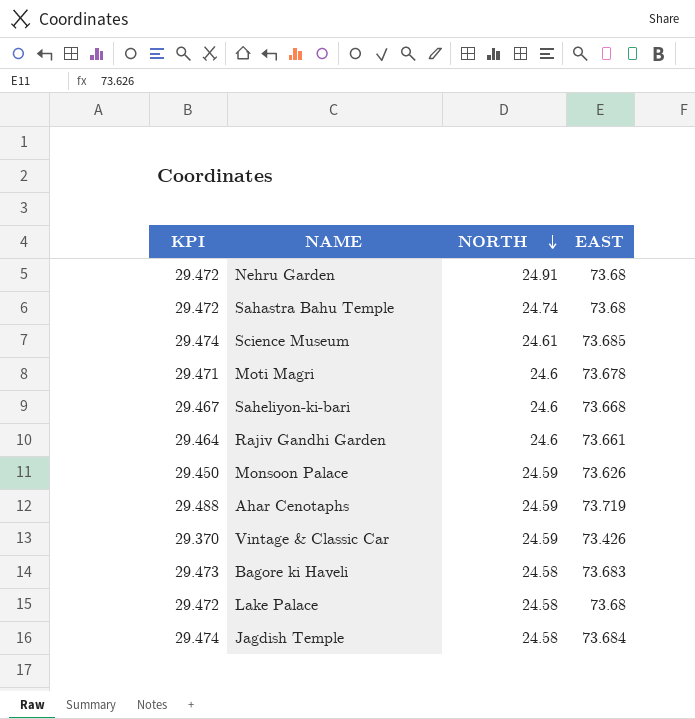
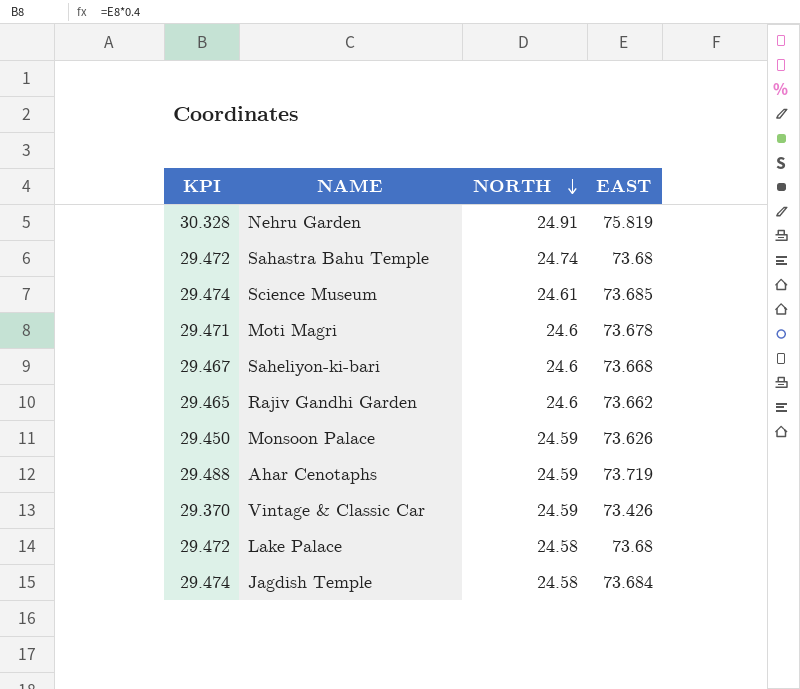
row Bagore ki Haveli: 29.473 | 24.58 | 73.683 -> none
Nehru Garden | KPI: 29.472 -> 30.328
Nehru Garden | EAST: 73.68 -> 75.819
Rajiv Gandhi Garden | KPI: 29.464 -> 29.465
Rajiv Gandhi Garden | EAST: 73.661 -> 73.662

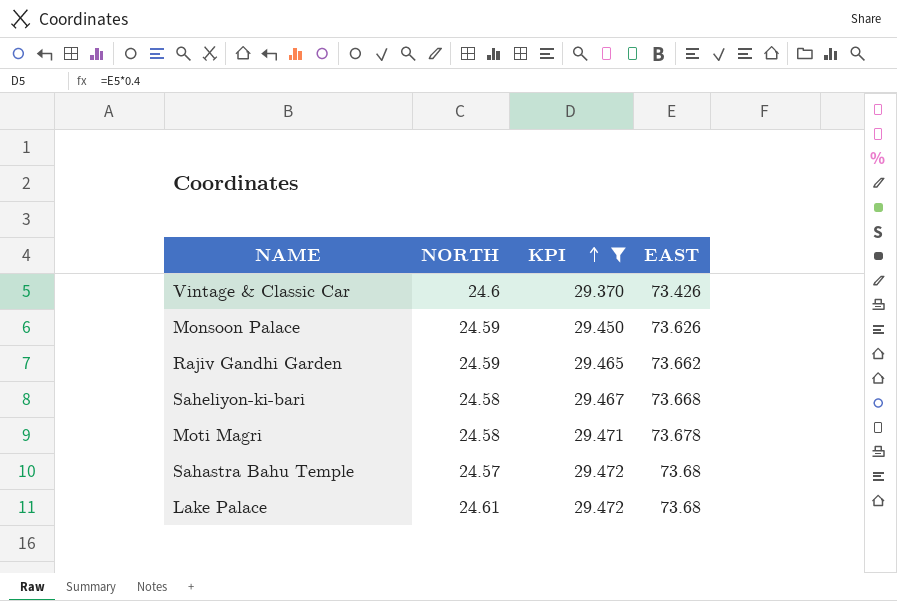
filter: none -> KPI <= 29.472
row order: NORTH descending -> KPI ascending
column KPI | position: 1 -> 3
Vintage & Classic Car | NORTH: 24.59 -> 24.6
Rajiv Gandhi Garden | NORTH: 24.6 -> 24.59
Saheliyon-ki-bari | NORTH: 24.6 -> 24.58
Moti Magri | NORTH: 24.6 -> 24.58
Sahastra Bahu Temple | NORTH: 24.74 -> 24.57
Lake Palace | NORTH: 24.58 -> 24.61

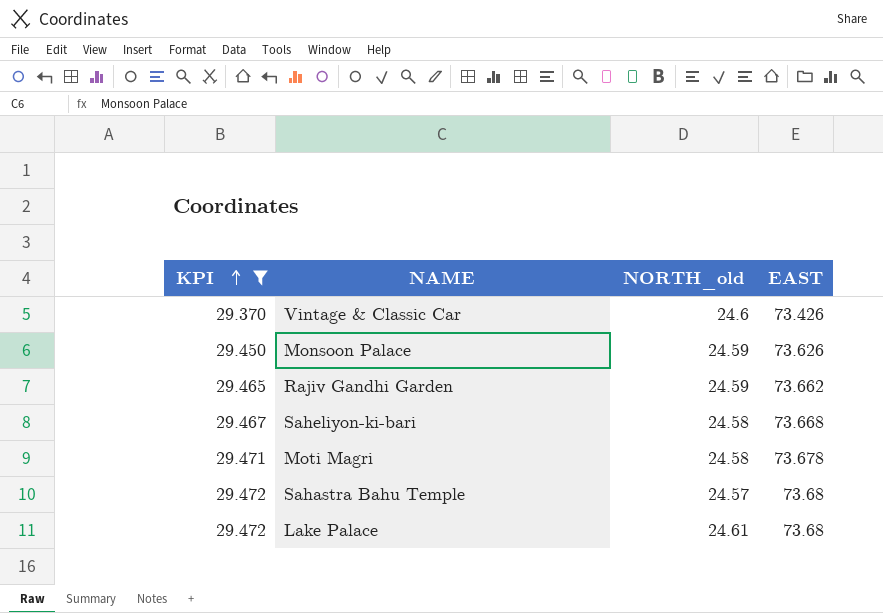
column KPI | position: 3 -> 1
column name: NORTH -> NORTH_old

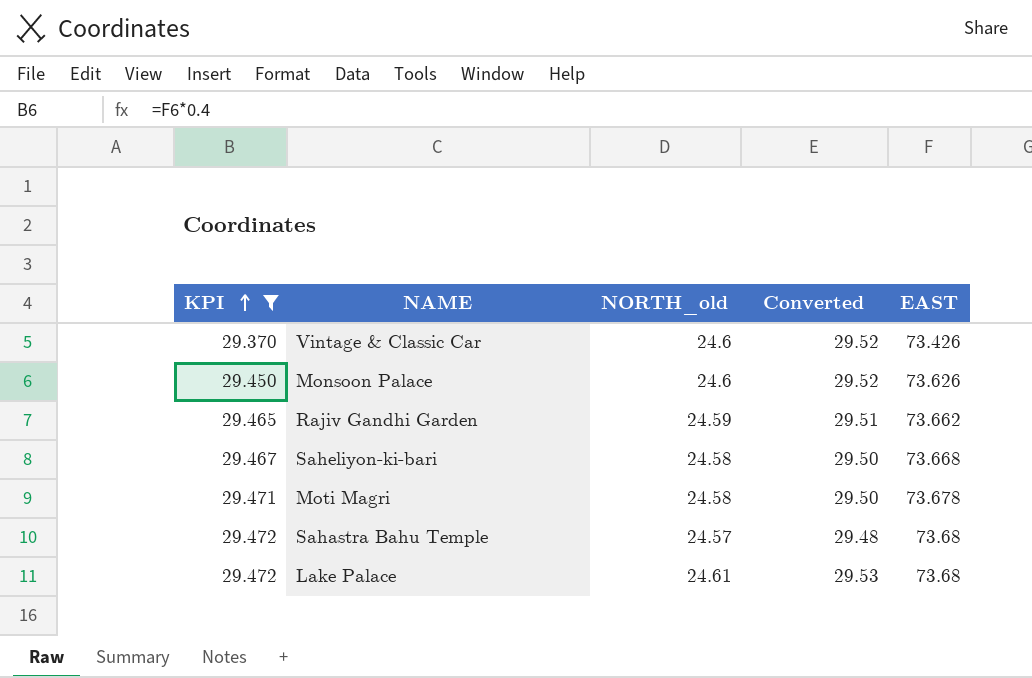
column Converted | formula: none -> [NORTH_old] * 1.2
Monsoon Palace | NORTH_old: 24.59 -> 24.6

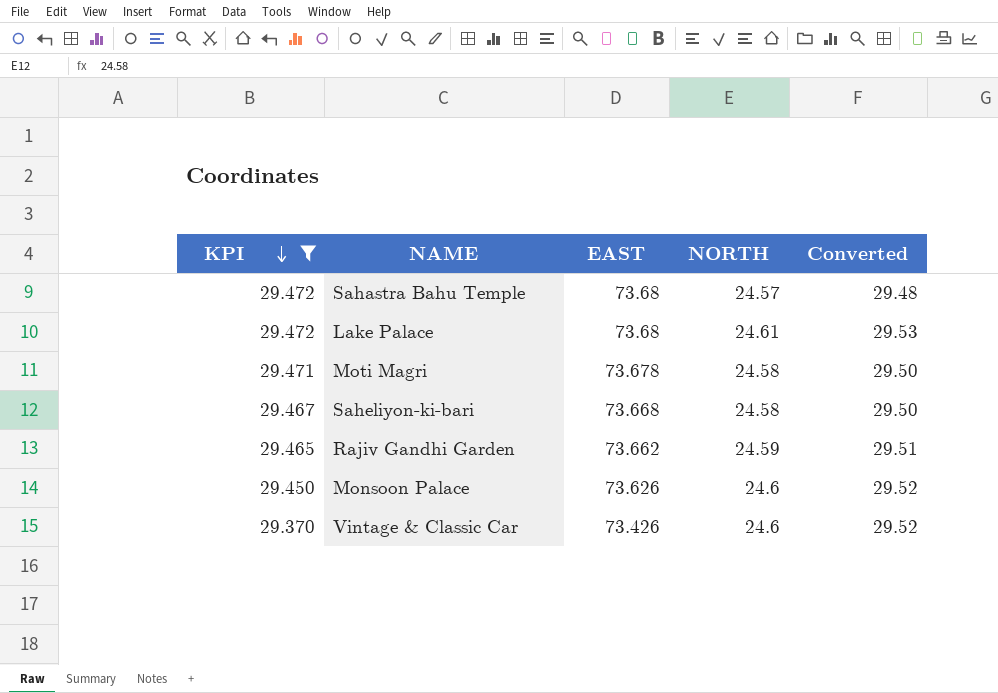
row order: KPI ascending -> KPI descending
column EAST | position: 5 -> 3
column name: NORTH_old -> NORTH

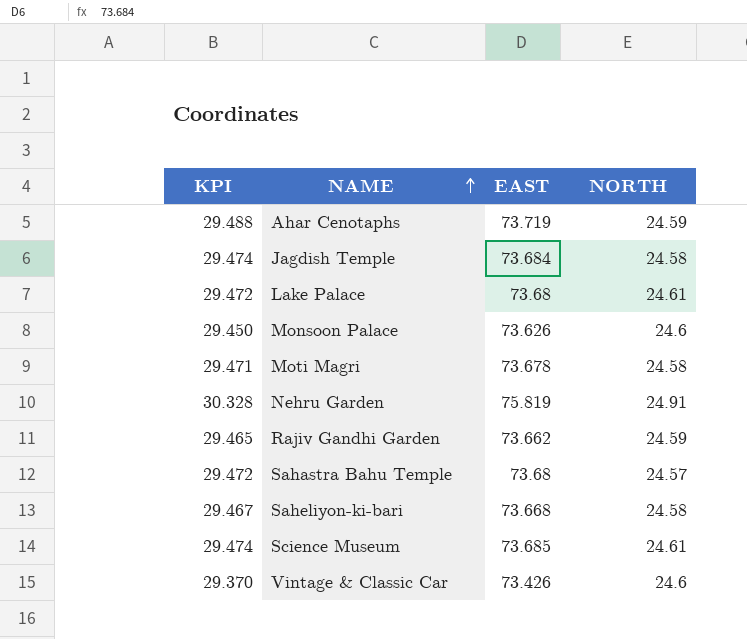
filter: KPI <= 29.472 -> none
row order: KPI descending -> NAME ascending
column Converted | formula: [NORTH] * 1.2 -> none

